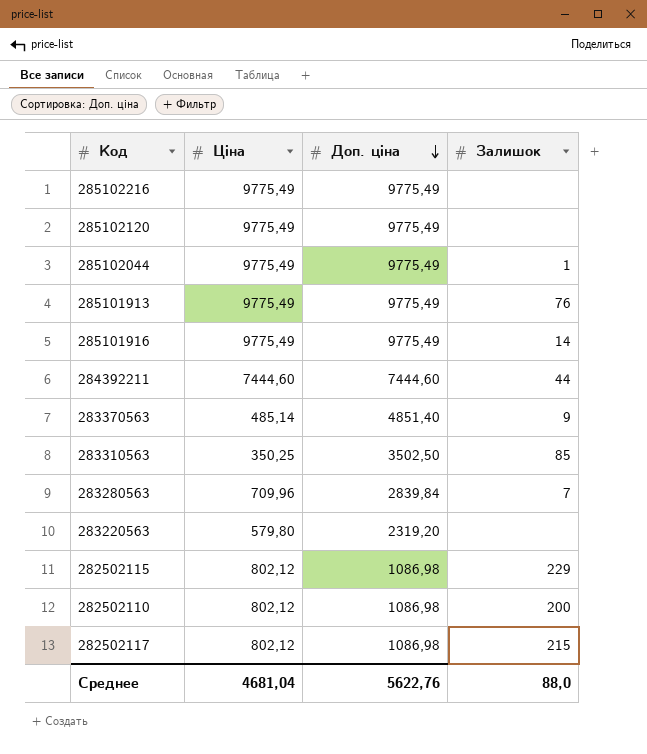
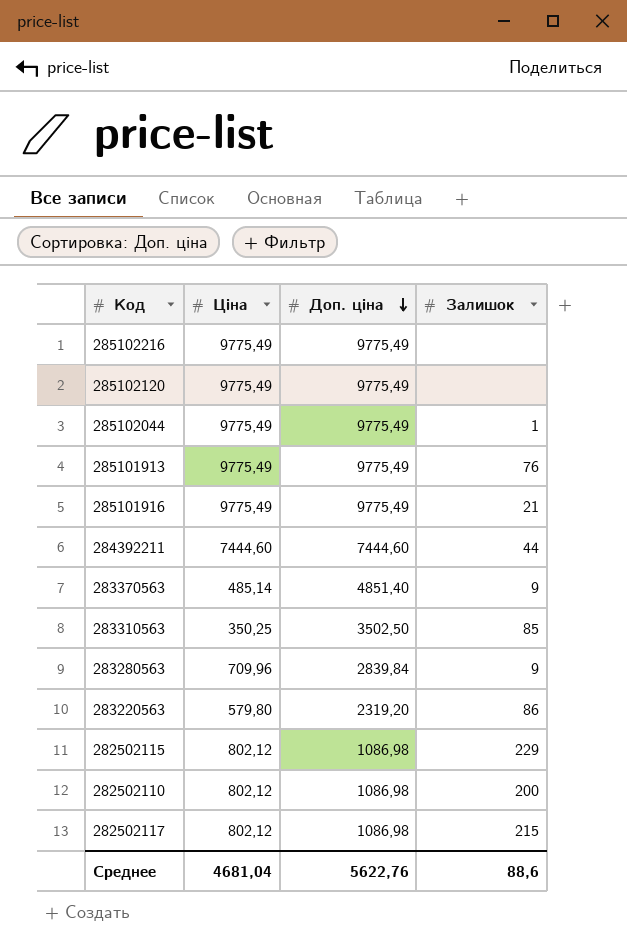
285101916 | Залишок: 14 -> 21
283280563 | Залишок: 7 -> 9
283220563 | Залишок: none -> 86
Среднее | Залишок: 88,0 -> 88,6

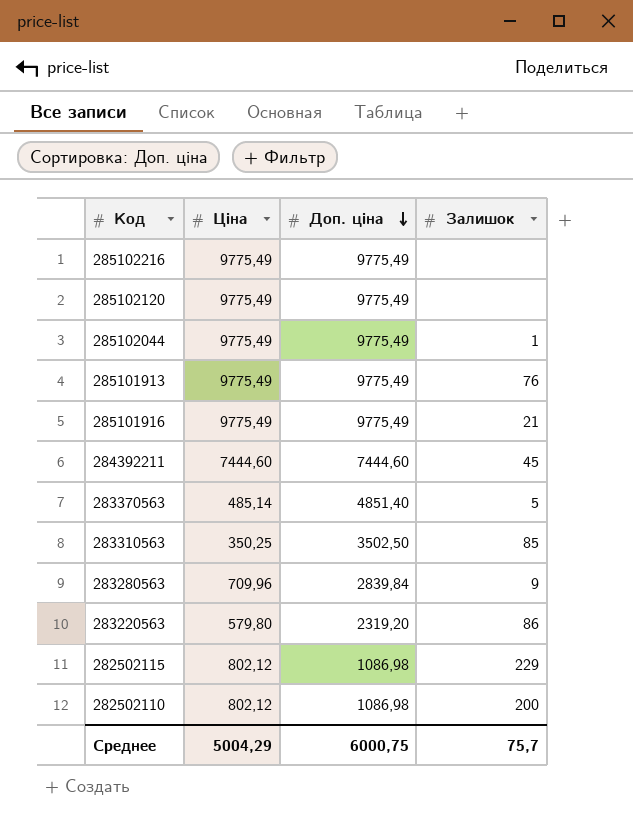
row 282502117: 802,12 | 1086,98 | 215 -> none
284392211 | Залишок: 44 -> 45
283370563 | Залишок: 9 -> 5
Среднее | Ціна: 4681,04 -> 5004,29
Среднее | Доп. ціна: 5622,76 -> 6000,75
Среднее | Залишок: 88,6 -> 75,7

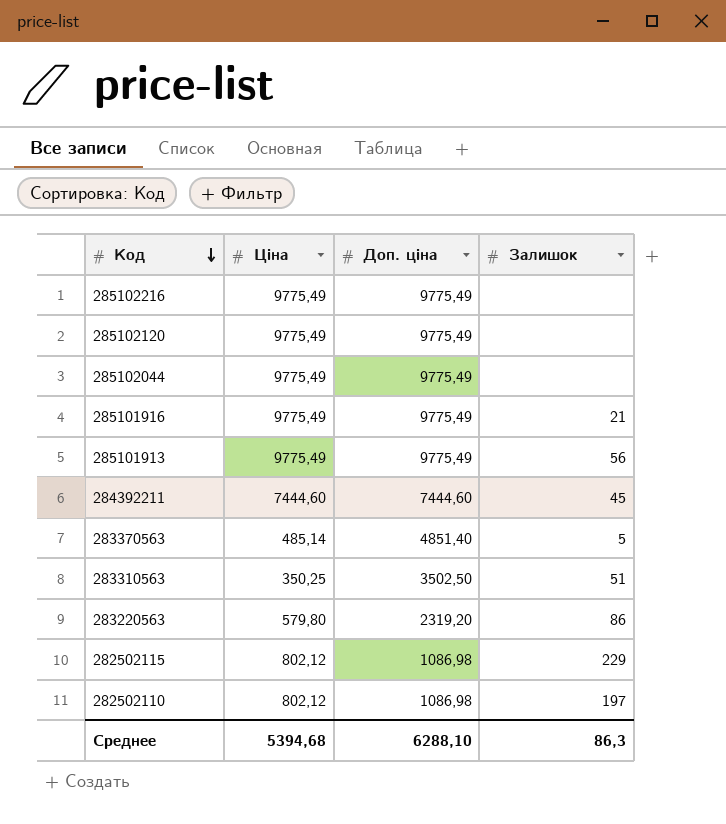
row order: Доп. ціна descending -> Код descending
row 283280563: 709,96 | 2839,84 | 9 -> none
285102044 | Залишок: 1 -> none
285101913 | Залишок: 76 -> 56
283310563 | Залишок: 85 -> 51
282502110 | Залишок: 200 -> 197
Среднее | Ціна: 5004,29 -> 5394,68
Среднее | Доп. ціна: 6000,75 -> 6288,10
Среднее | Залишок: 75,7 -> 86,3

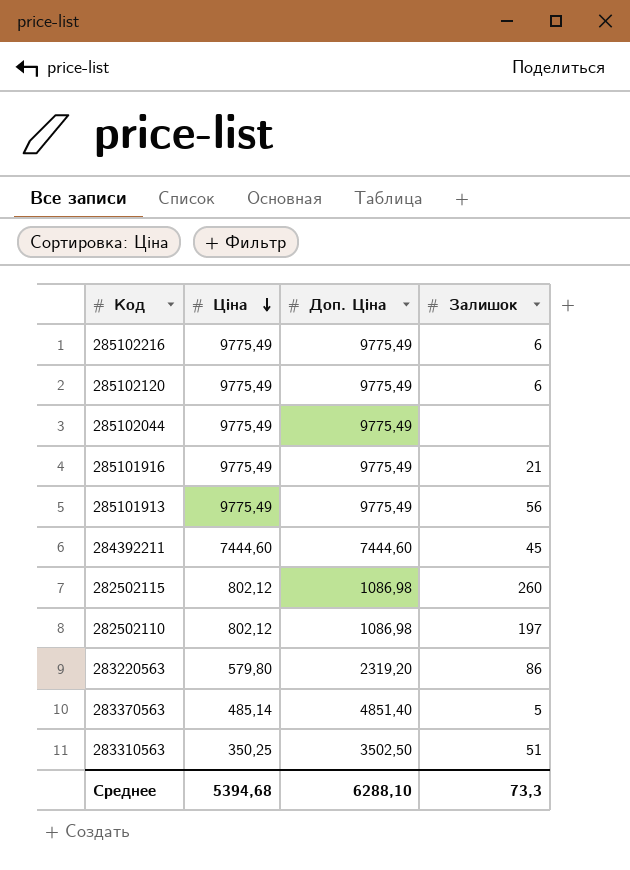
row order: Код descending -> Ціна descending
column name: Доп. ціна -> Доп. Ціна
285102216 | Залишок: none -> 6
285102120 | Залишок: none -> 6
282502115 | Залишок: 229 -> 260
Среднее | Залишок: 86,3 -> 73,3

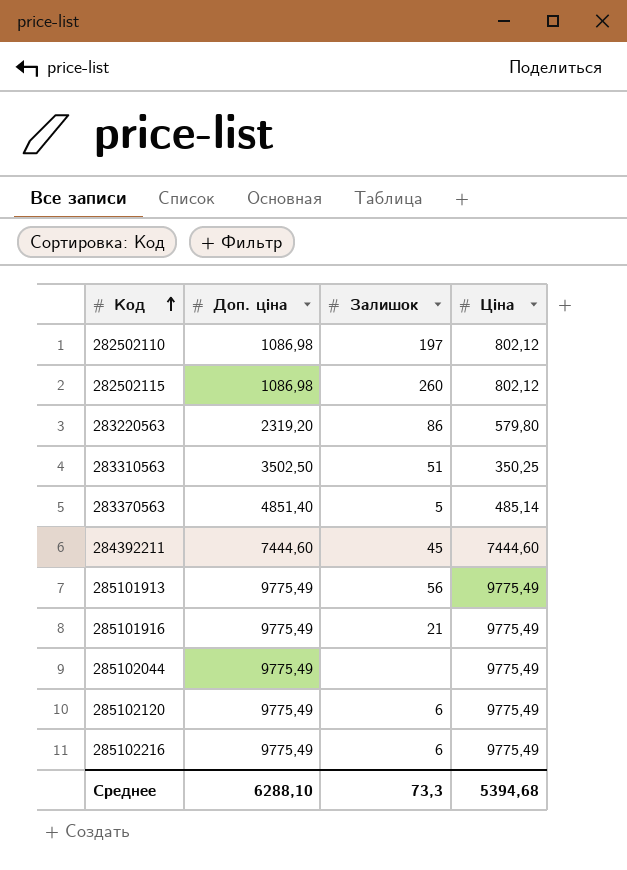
row order: Ціна descending -> Код ascending
column name: Доп. Ціна -> Доп. ціна
column Ціна | position: 2 -> 4

